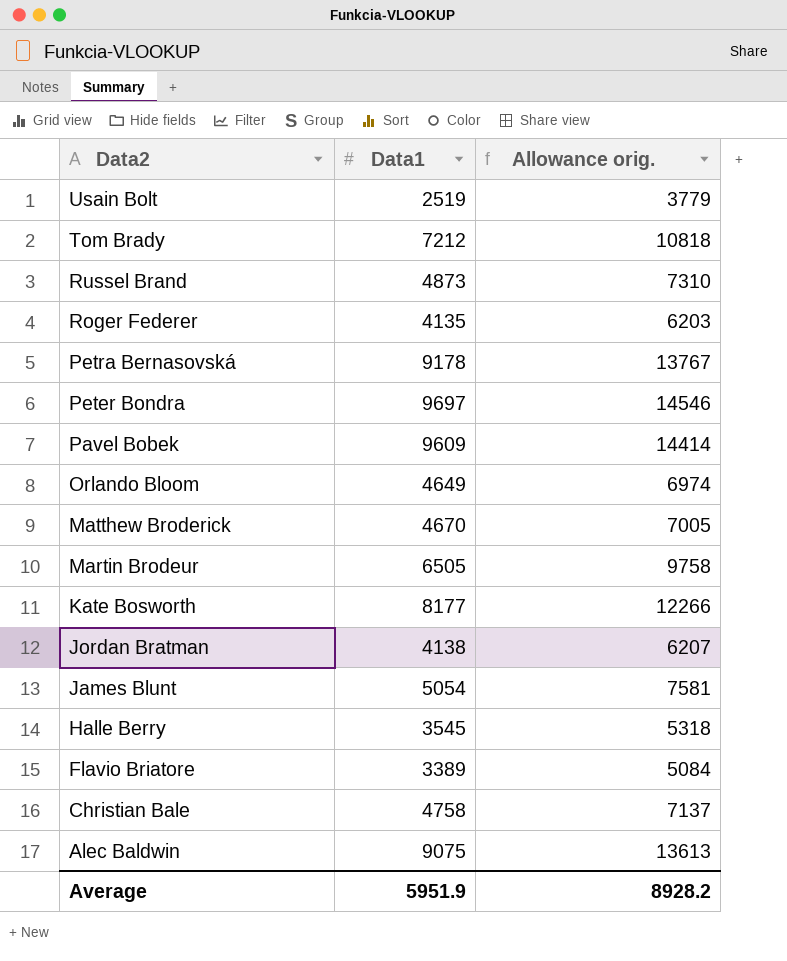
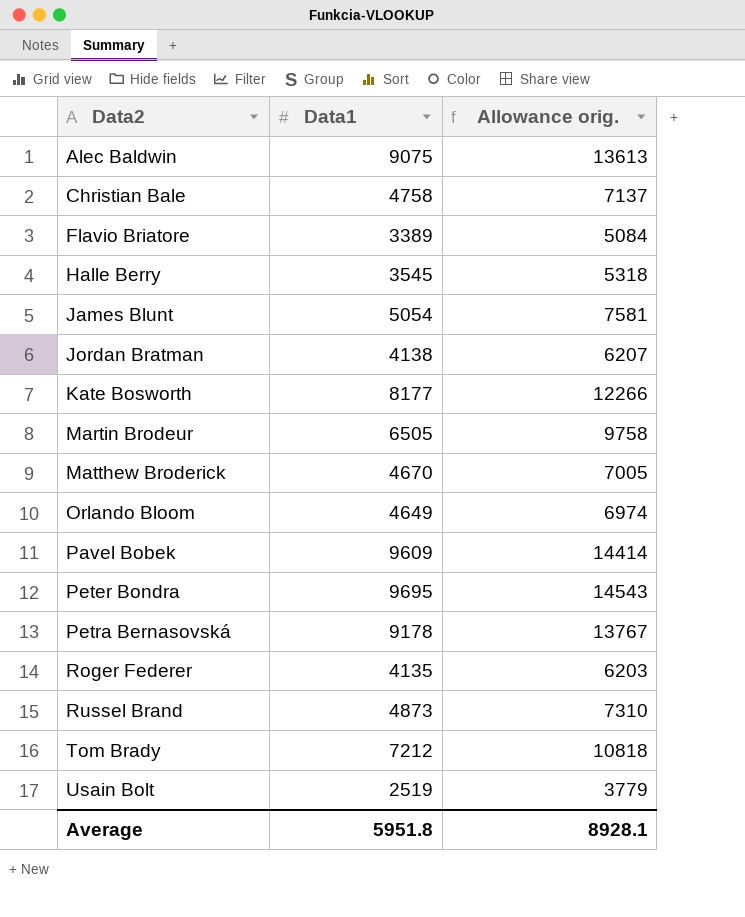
row order: Data2 descending -> Data2 ascending
Peter Bondra | Data1: 9697 -> 9695
Peter Bondra | Allowance orig.: 14546 -> 14543
Average | Data1: 5951.9 -> 5951.8
Average | Allowance orig.: 8928.2 -> 8928.1

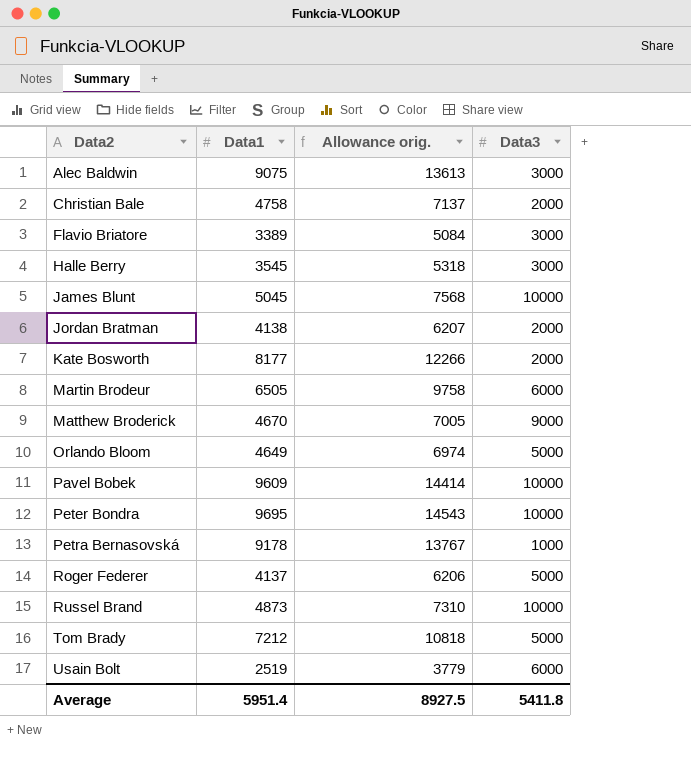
column Data3 | position: none -> 4
James Blunt | Data1: 5054 -> 5045
James Blunt | Allowance orig.: 7581 -> 7568
Roger Federer | Data1: 4135 -> 4137
Roger Federer | Allowance orig.: 6203 -> 6206
Average | Data1: 5951.8 -> 5951.4
Average | Allowance orig.: 8928.1 -> 8927.5

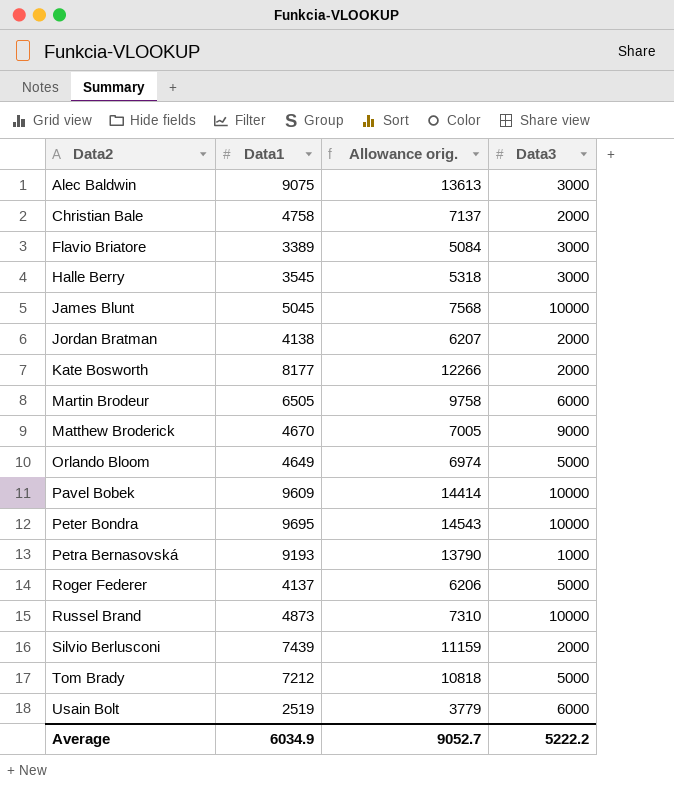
Petra Bernasovská | Data1: 9178 -> 9193
Petra Bernasovská | Allowance orig.: 13767 -> 13790
row Silvio Berlusconi: none -> 7439 | 11159 | 2000
Average | Data1: 5951.4 -> 6034.9
Average | Allowance orig.: 8927.5 -> 9052.7
Average | Data3: 5411.8 -> 5222.2

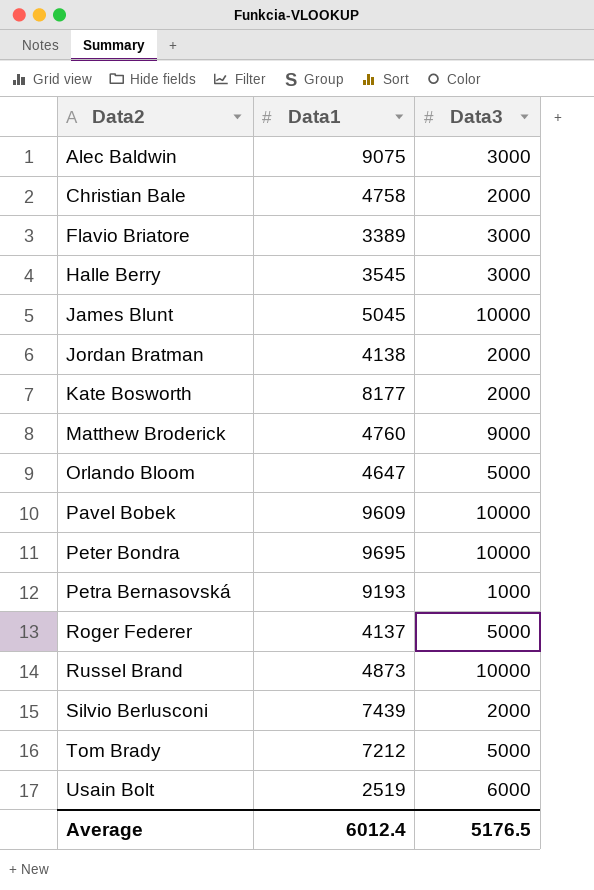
column Allowance orig. | formula: [Data1] * 1.5 -> none
row Martin Brodeur: 6505 | 9758 | 6000 -> none
Matthew Broderick | Data1: 4670 -> 4760
Orlando Bloom | Data1: 4649 -> 4647
Average | Data1: 6034.9 -> 6012.4
Average | Data3: 5222.2 -> 5176.5

